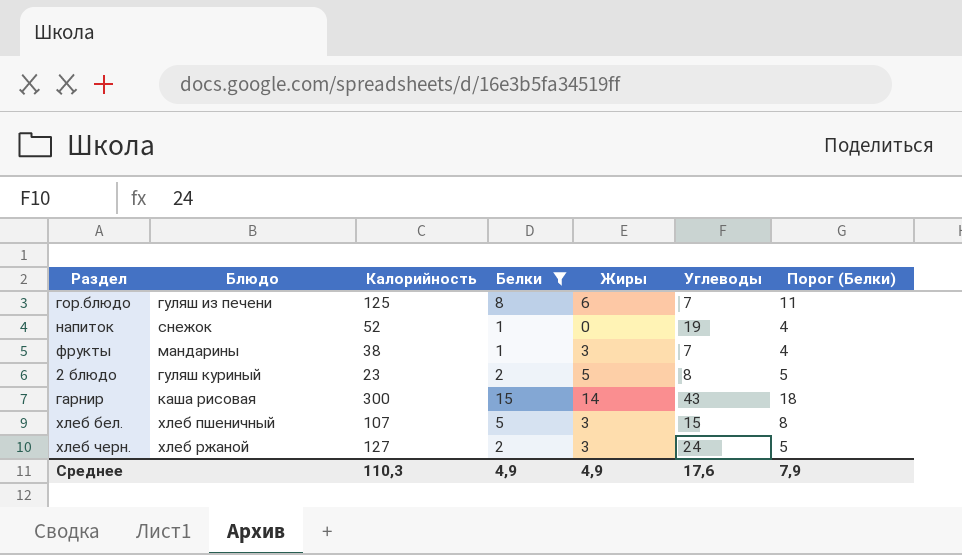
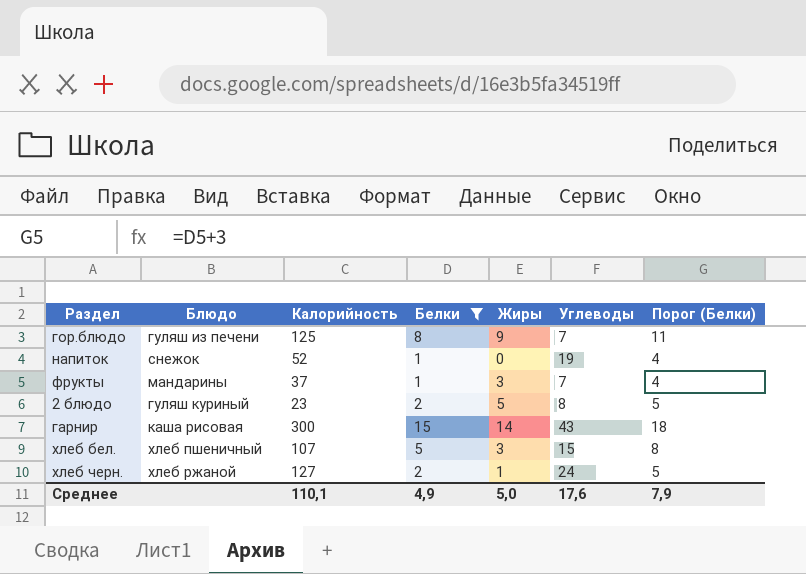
гор.блюдо | Жиры: 6 -> 9
фрукты | Калорийность: 38 -> 37
хлеб черн. | Жиры: 3 -> 1
Среднее | Калорийность: 110,3 -> 110,1
Среднее | Жиры: 4,9 -> 5,0

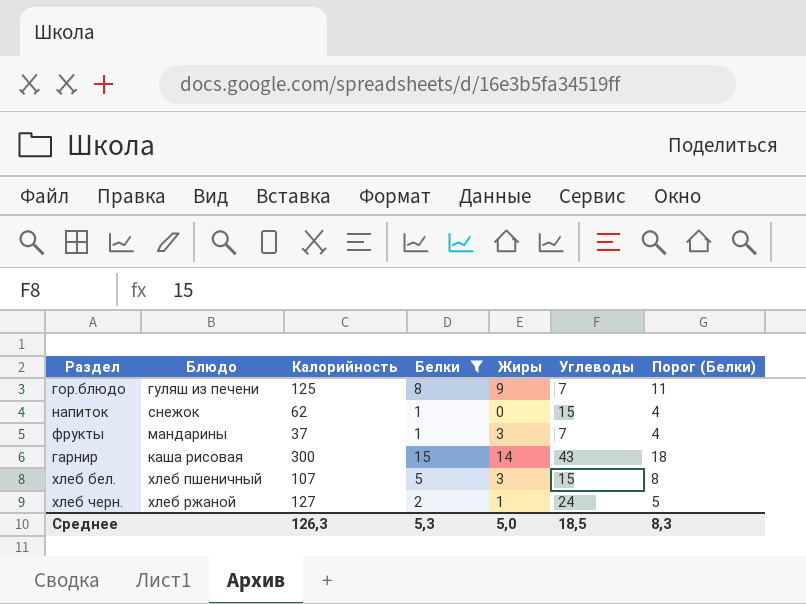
row 2 блюдо: гуляш куриный | 23 | 2 | 5 | 8 | 5 -> none
напиток | Калорийность: 52 -> 62
напиток | Углеводы: 19 -> 15
Среднее | Калорийность: 110,1 -> 126,3
Среднее | Белки: 4,9 -> 5,3
Среднее | Углеводы: 17,6 -> 18,5
Среднее | Порог (Белки): 7,9 -> 8,3

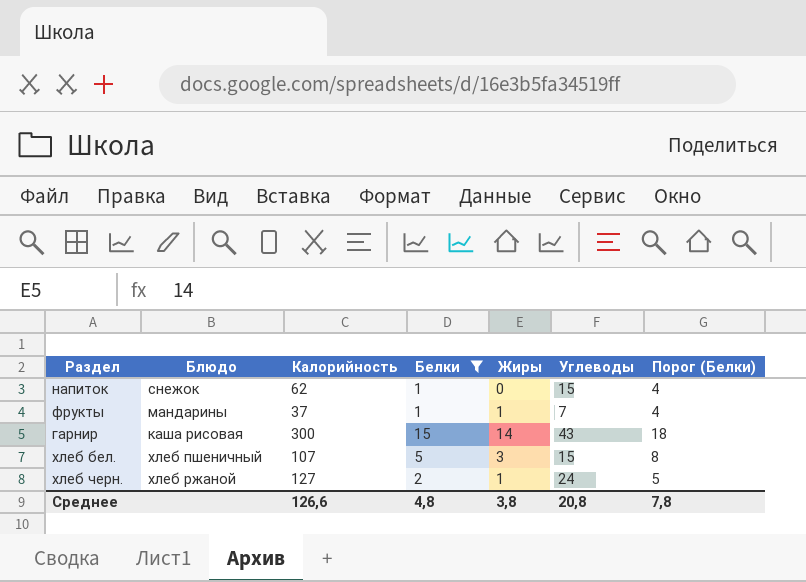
row гор.блюдо: гуляш из печени | 125 | 8 | 9 | 7 | 11 -> none
фрукты | Жиры: 3 -> 1
Среднее | Калорийность: 126,3 -> 126,6
Среднее | Белки: 5,3 -> 4,8
Среднее | Жиры: 5,0 -> 3,8
Среднее | Углеводы: 18,5 -> 20,8
Среднее | Порог (Белки): 8,3 -> 7,8

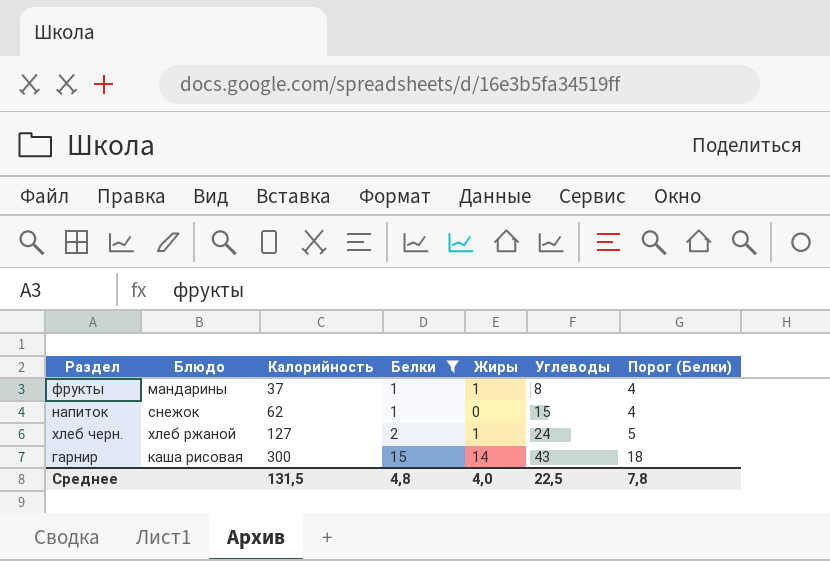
row order: none -> Калорийность ascending
row хлеб бел.: хлеб пшеничный | 107 | 5 | 3 | 15 | 8 -> none
фрукты | Углеводы: 7 -> 8
Среднее | Калорийность: 126,6 -> 131,5
Среднее | Жиры: 3,8 -> 4,0
Среднее | Углеводы: 20,8 -> 22,5

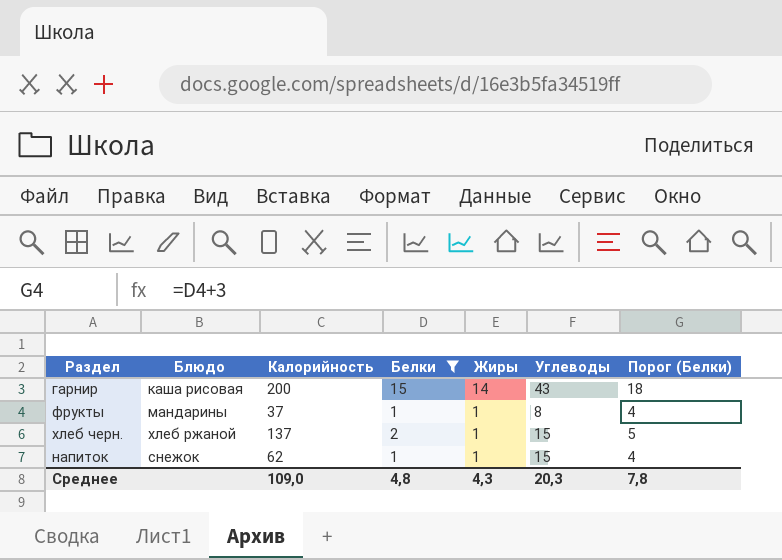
row order: Калорийность ascending -> Жиры descending
гарнир | Калорийность: 300 -> 200
хлеб черн. | Калорийность: 127 -> 137
хлеб черн. | Углеводы: 24 -> 15
напиток | Жиры: 0 -> 1
Среднее | Калорийность: 131,5 -> 109,0
Среднее | Жиры: 4,0 -> 4,3
Среднее | Углеводы: 22,5 -> 20,3

